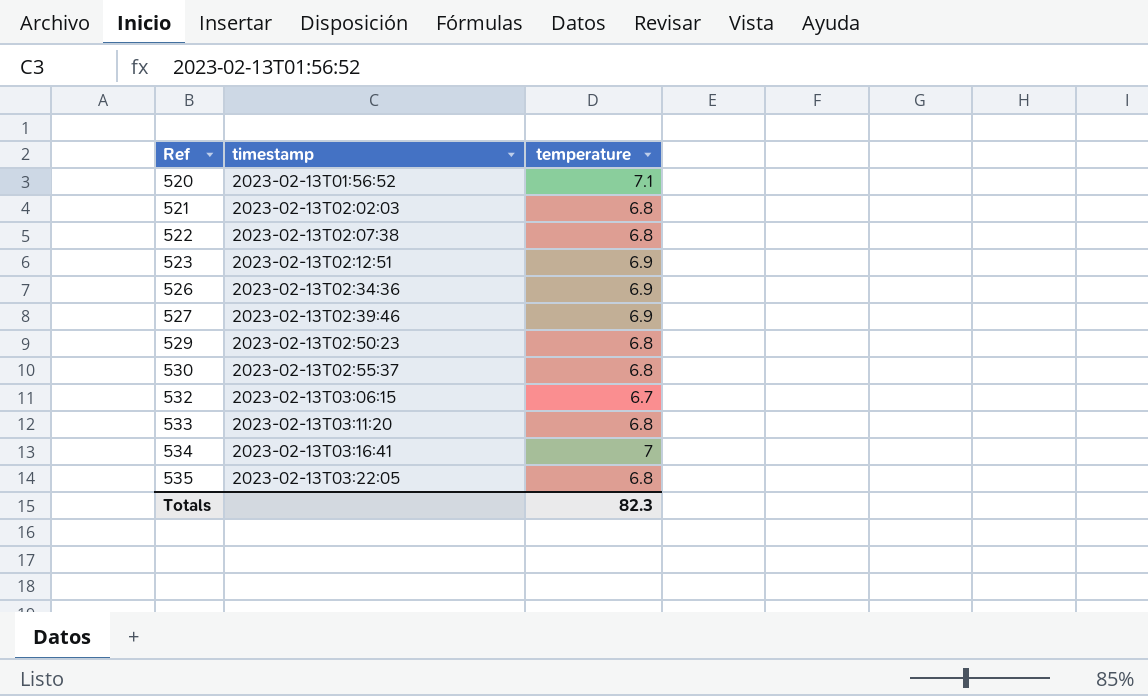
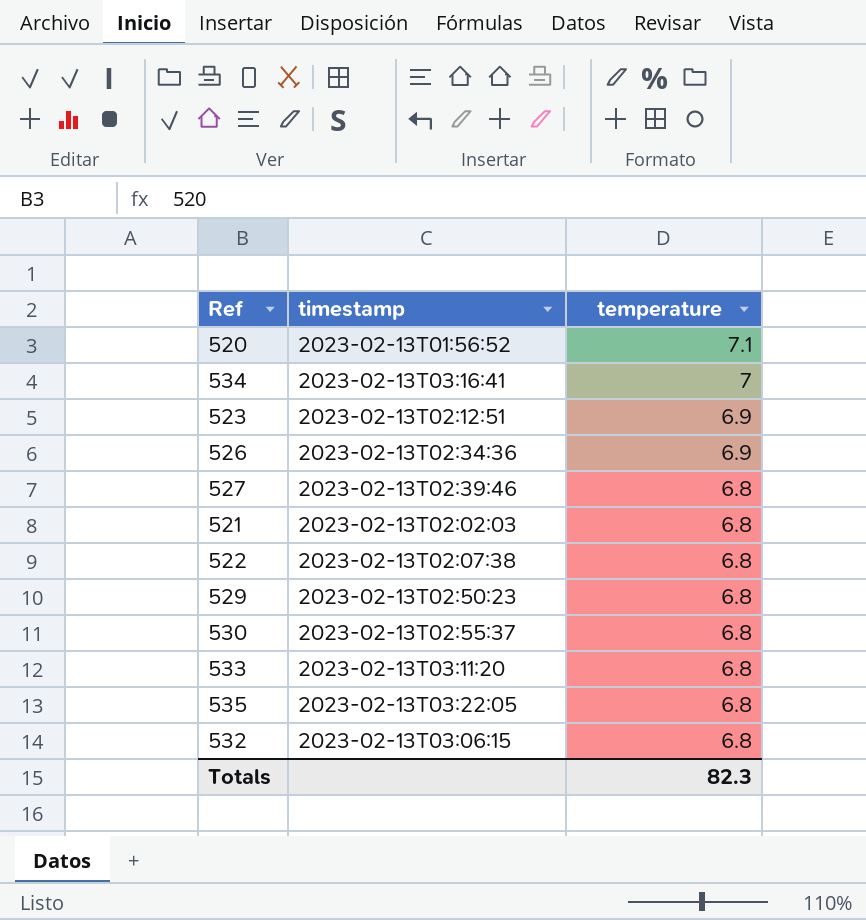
row order: Ref ascending -> temperature descending
527 | temperature: 6.9 -> 6.8
532 | temperature: 6.7 -> 6.8

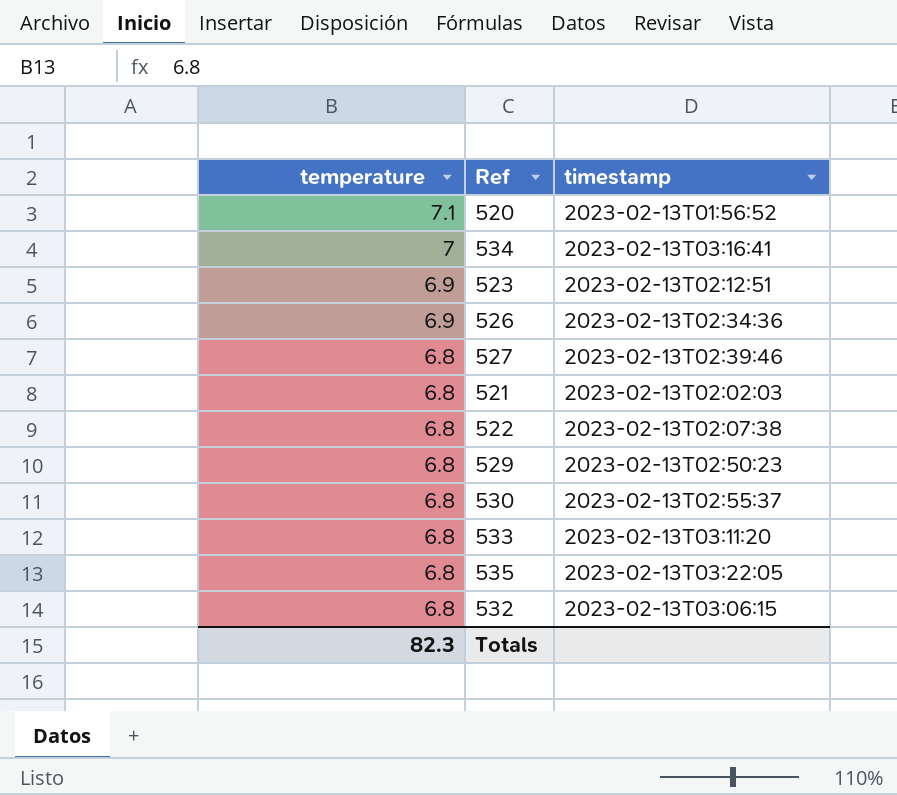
column temperature | position: 3 -> 1

